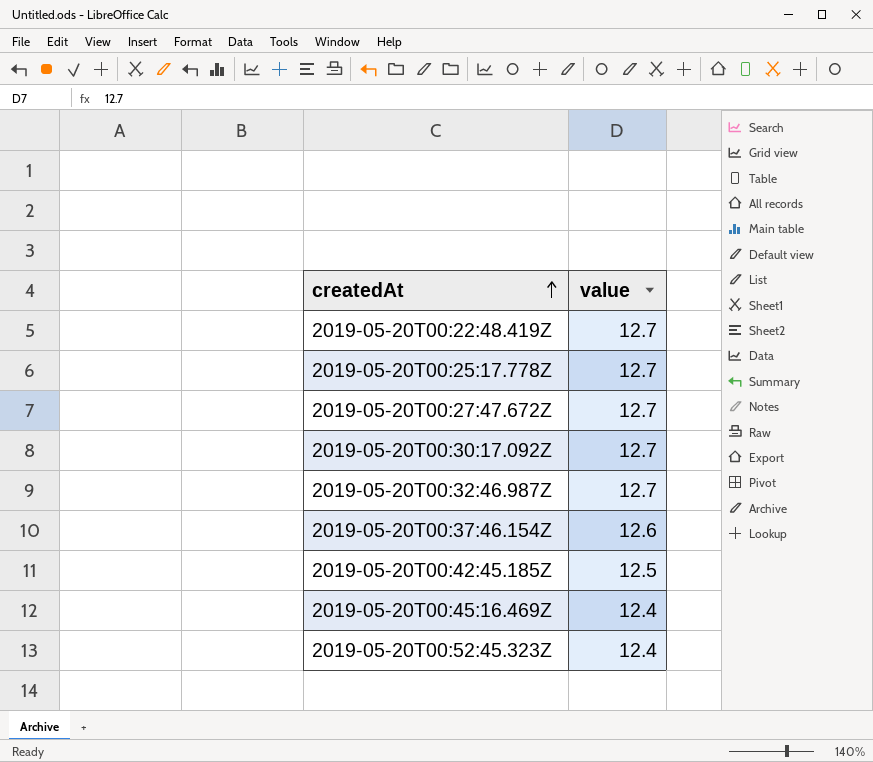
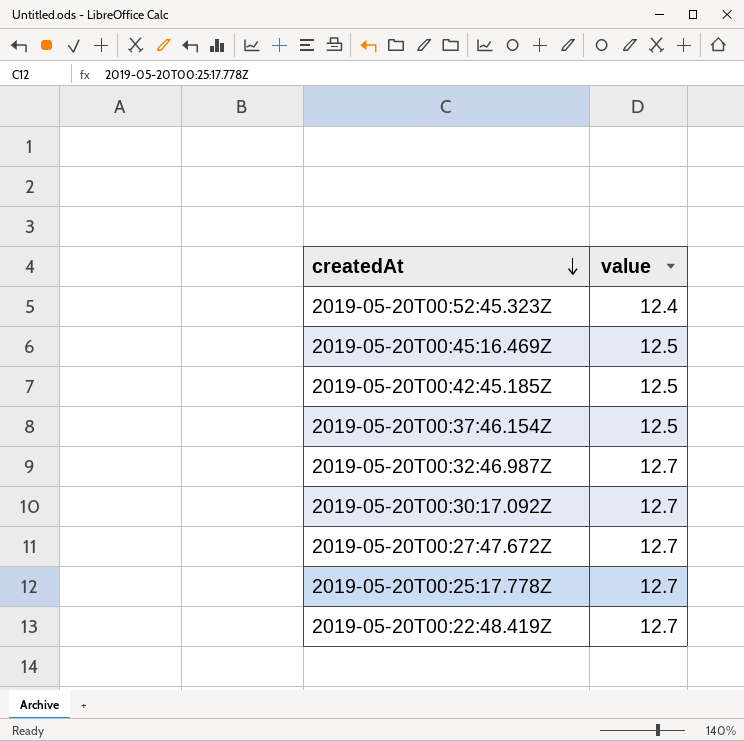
row order: createdAt ascending -> createdAt descending
2019-05-20T00:45:16.469Z | value: 12.4 -> 12.5
2019-05-20T00:37:46.154Z | value: 12.6 -> 12.5

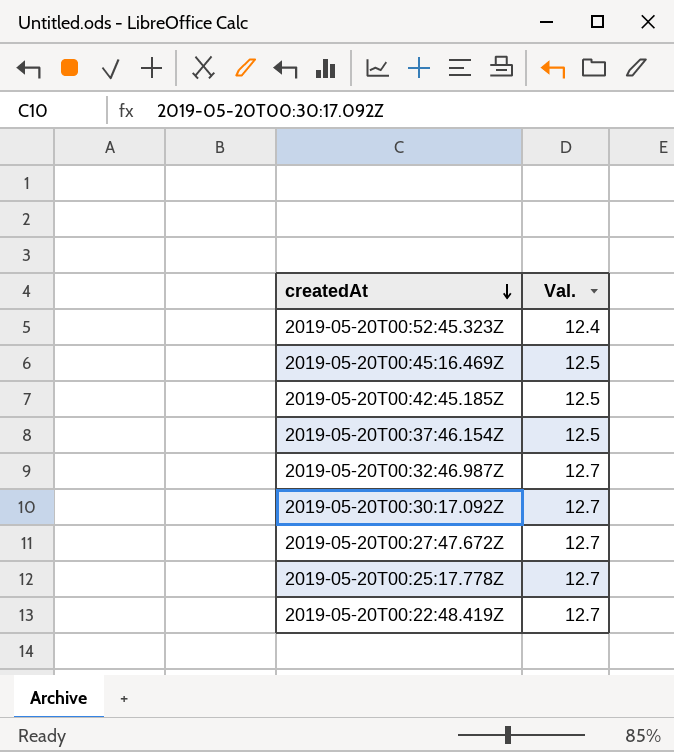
column name: value -> Val.

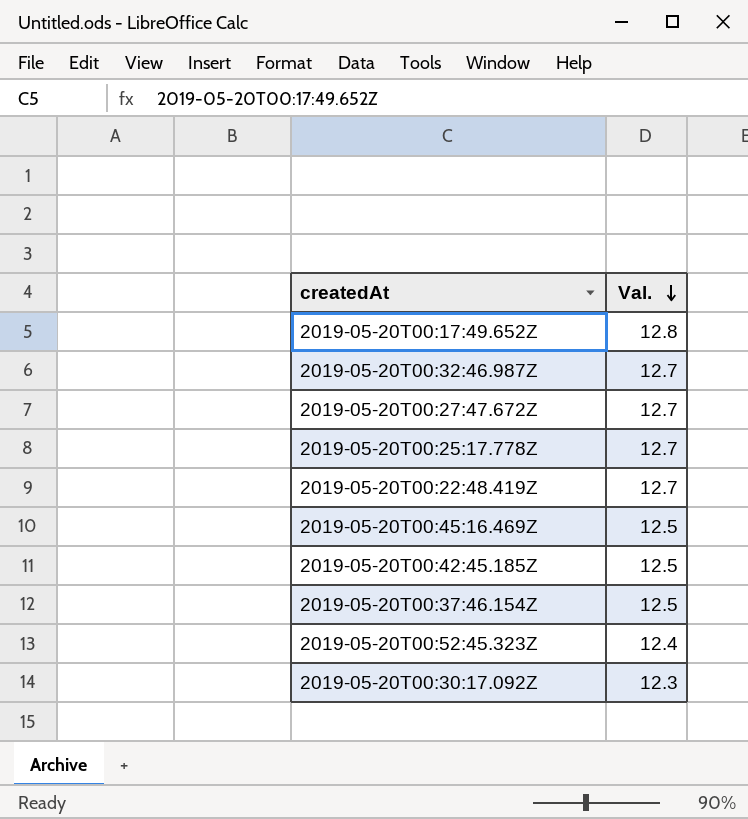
row order: createdAt descending -> Val. descending
row 2019-05-20T00:17:49.652Z: none -> 12.8
2019-05-20T00:30:17.092Z | Val.: 12.7 -> 12.3

